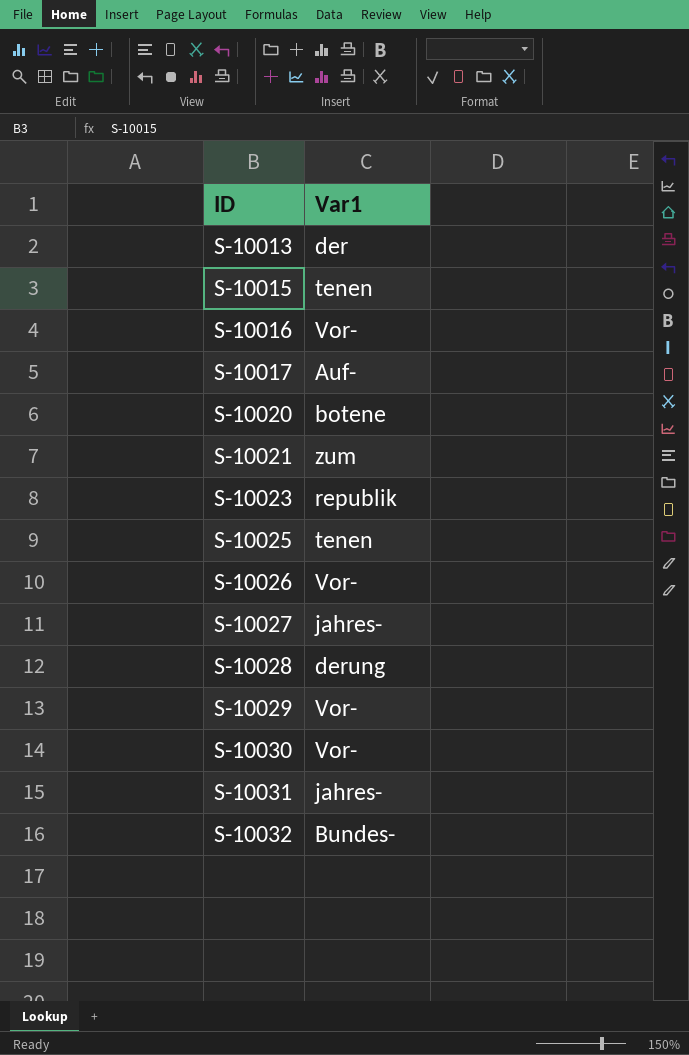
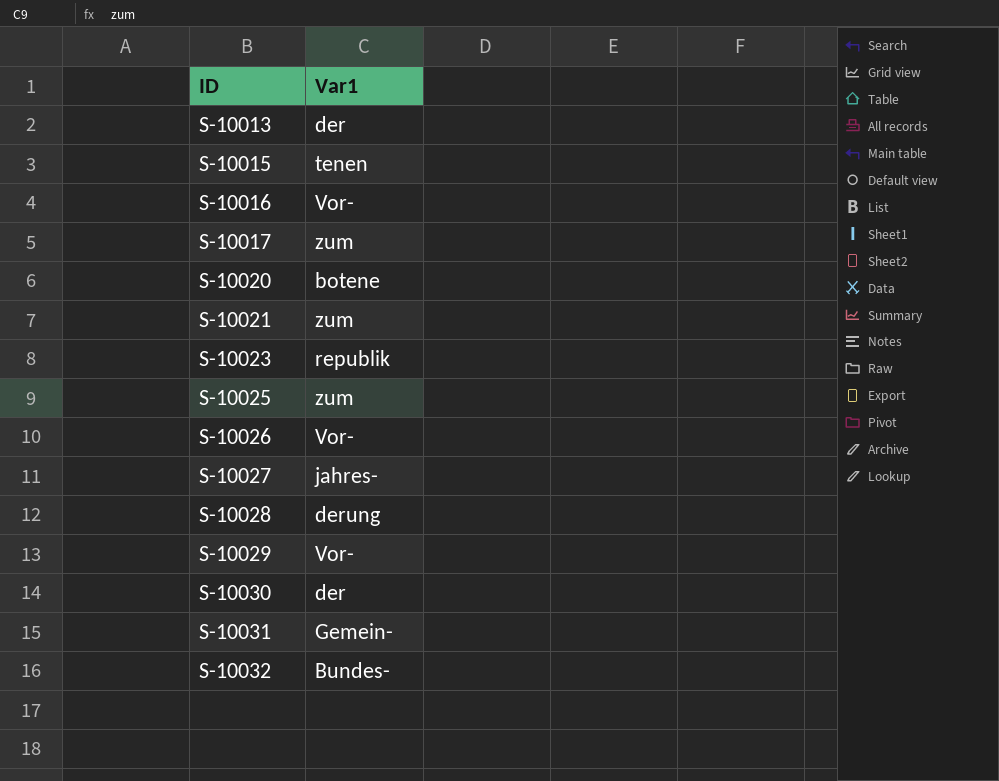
S-10017 | Var1: Auf- -> zum
S-10025 | Var1: tenen -> zum
S-10030 | Var1: Vor- -> der
S-10031 | Var1: jahres- -> Gemein-

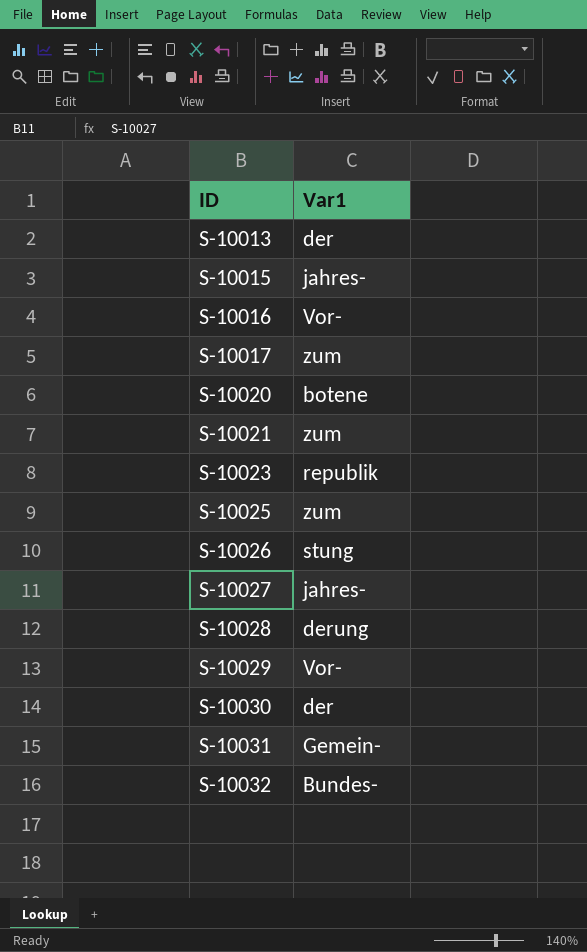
S-10015 | Var1: tenen -> jahres-
S-10026 | Var1: Vor- -> stung

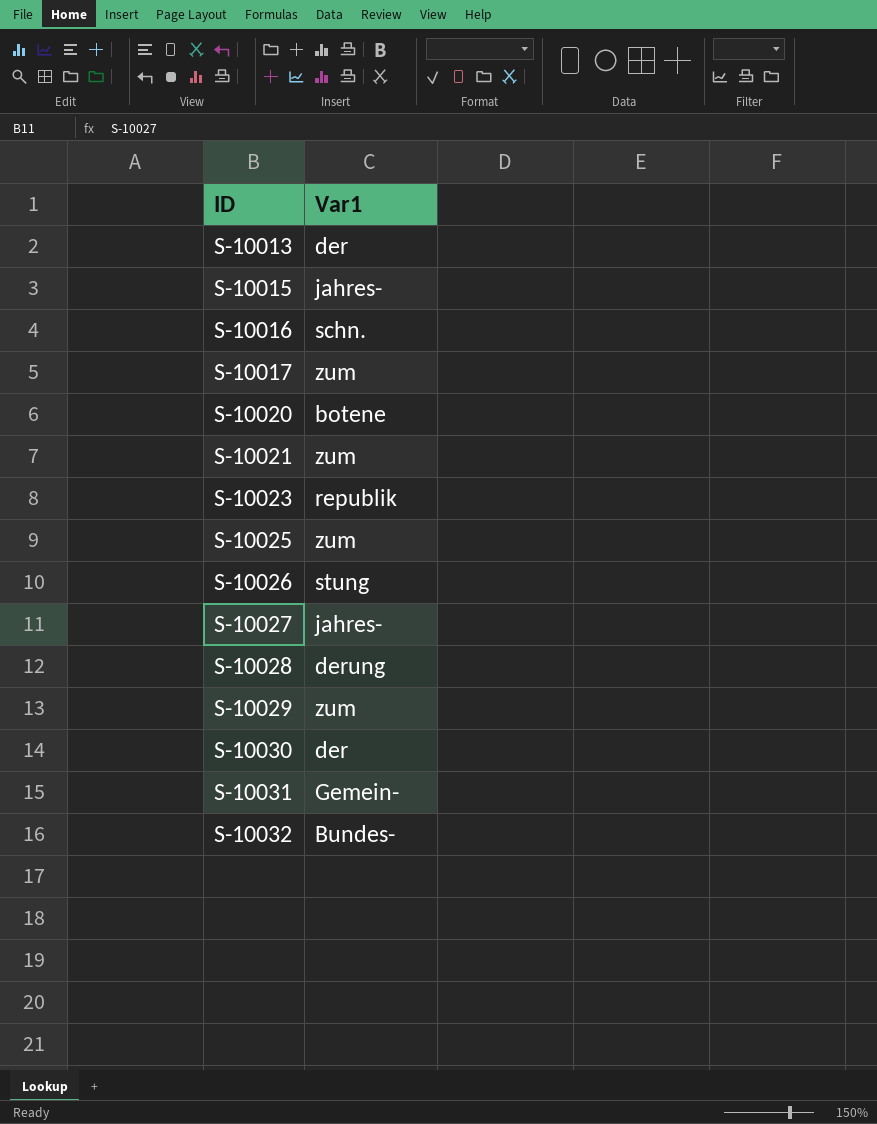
S-10016 | Var1: Vor- -> schn.
S-10029 | Var1: Vor- -> zum

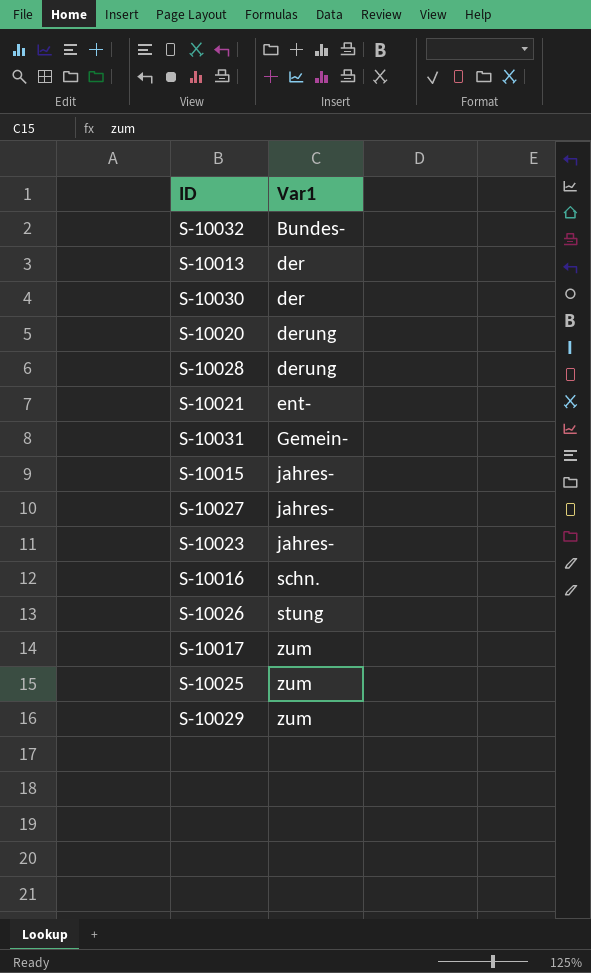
row order: ID ascending -> Var1 ascending
S-10020 | Var1: botene -> derung
S-10021 | Var1: zum -> ent-
S-10023 | Var1: republik -> jahres-

